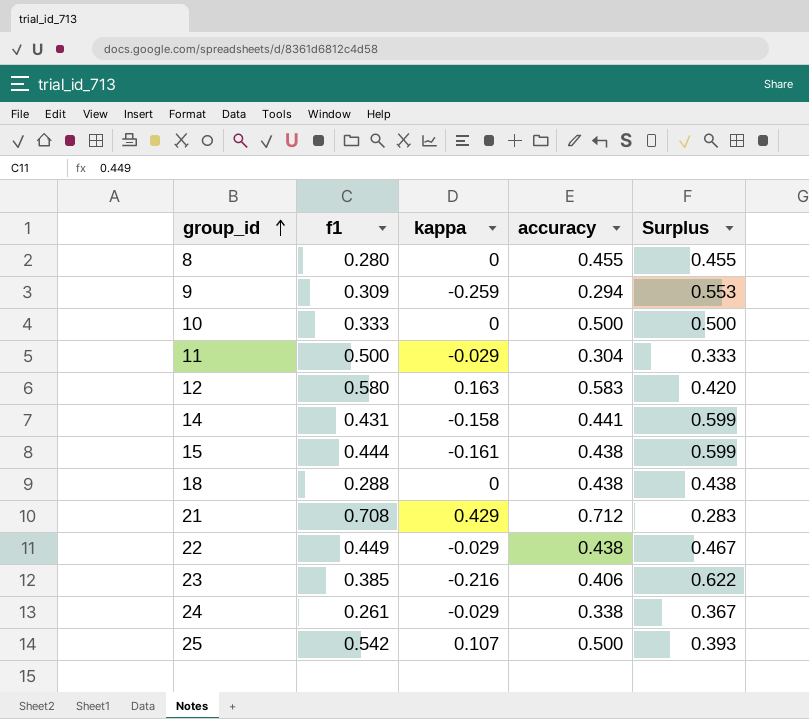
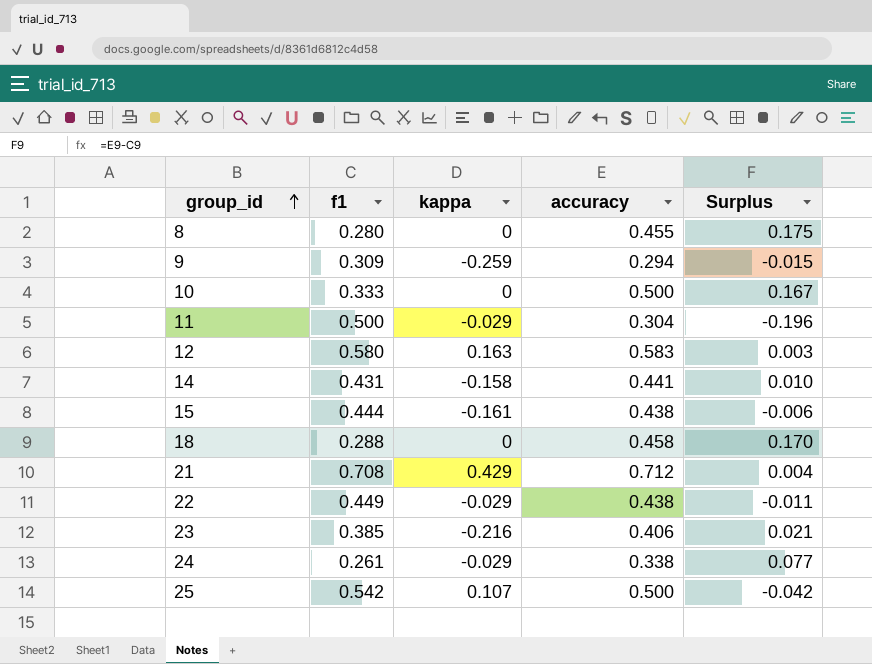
column Surplus | formula: [accuracy] - [kappa] -> [accuracy] - [f1]
18 | accuracy: 0.438 -> 0.458

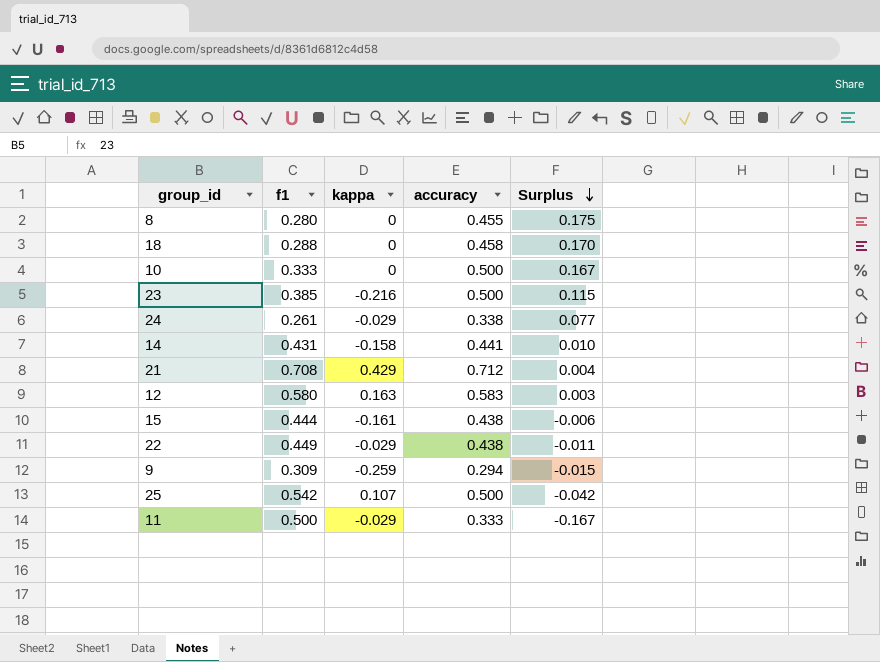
row order: group_id ascending -> Surplus descending
23 | accuracy: 0.406 -> 0.500
23 | Surplus: 0.021 -> 0.115
11 | accuracy: 0.304 -> 0.333
11 | Surplus: -0.196 -> -0.167

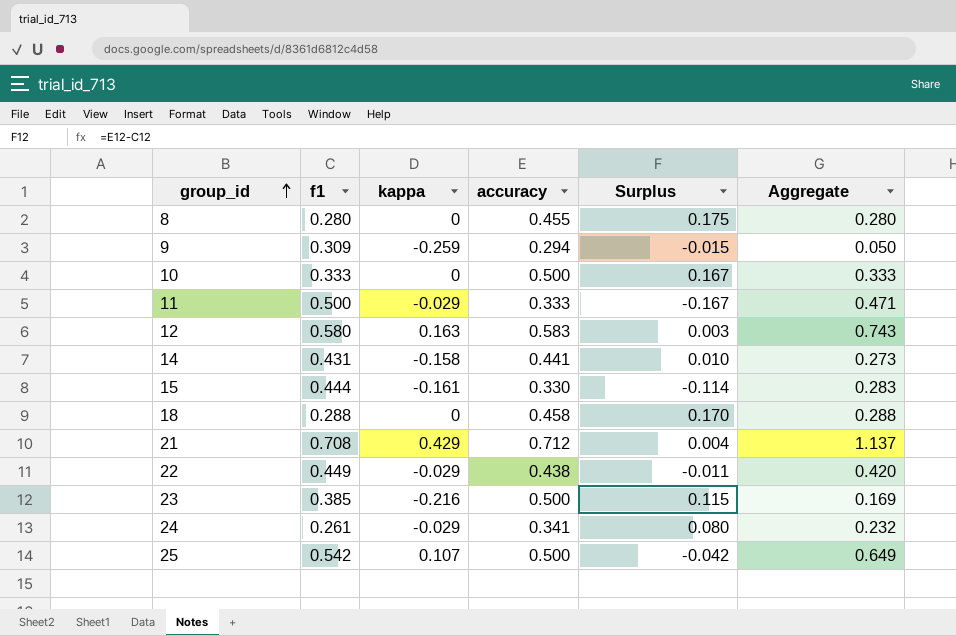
row order: Surplus descending -> group_id ascending
column Aggregate | formula: none -> [f1] + [kappa]
15 | accuracy: 0.438 -> 0.330
15 | Surplus: -0.006 -> -0.114
24 | accuracy: 0.338 -> 0.341
24 | Surplus: 0.077 -> 0.080

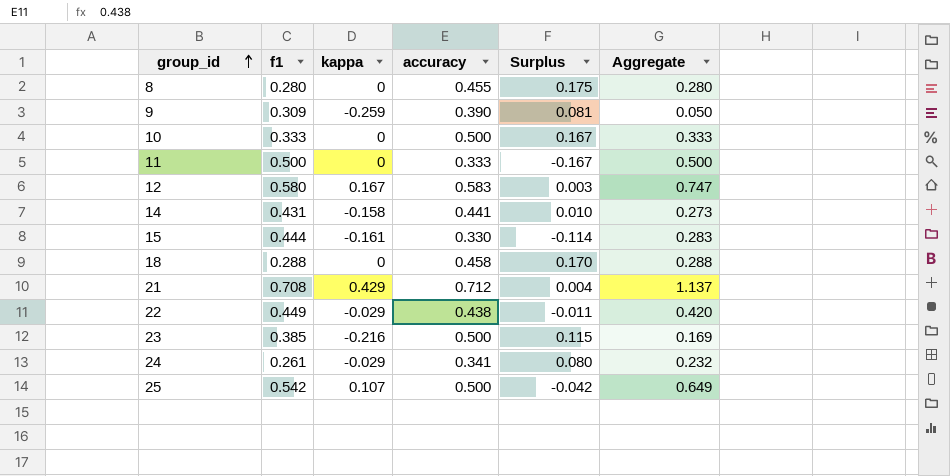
9 | accuracy: 0.294 -> 0.390
9 | Surplus: -0.015 -> 0.081
11 | kappa: -0.029 -> 0
11 | Aggregate: 0.471 -> 0.500
12 | kappa: 0.163 -> 0.167
12 | Aggregate: 0.743 -> 0.747

